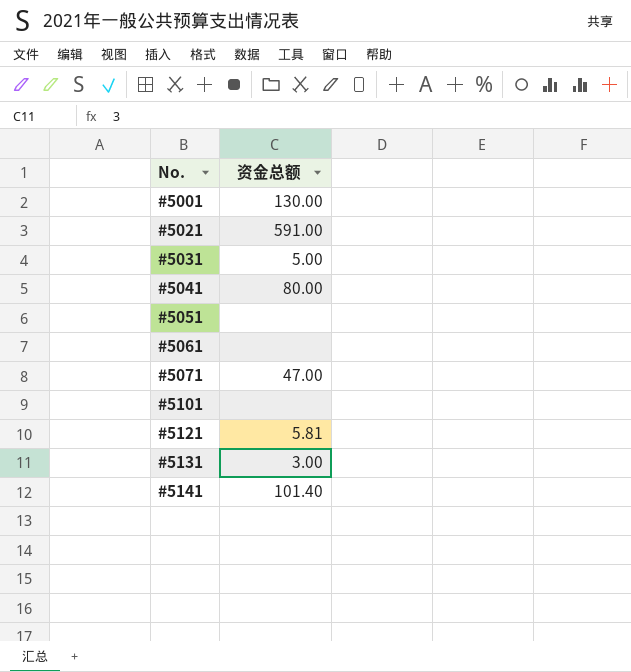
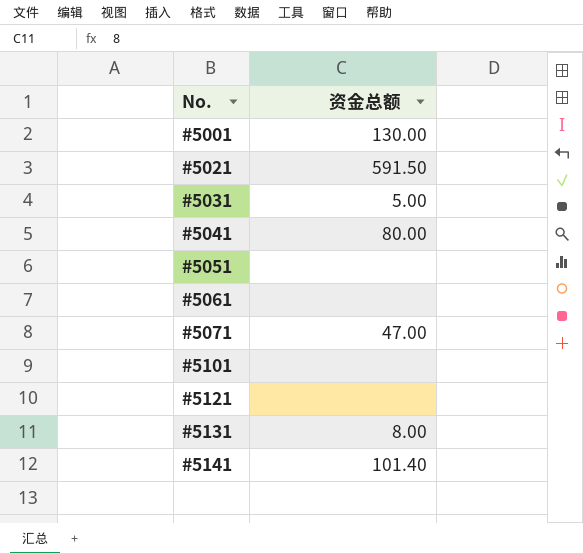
#5021 | 资金总额: 591.00 -> 591.50
#5121 | 资金总额: 5.81 -> none
#5131 | 资金总额: 3.00 -> 8.00

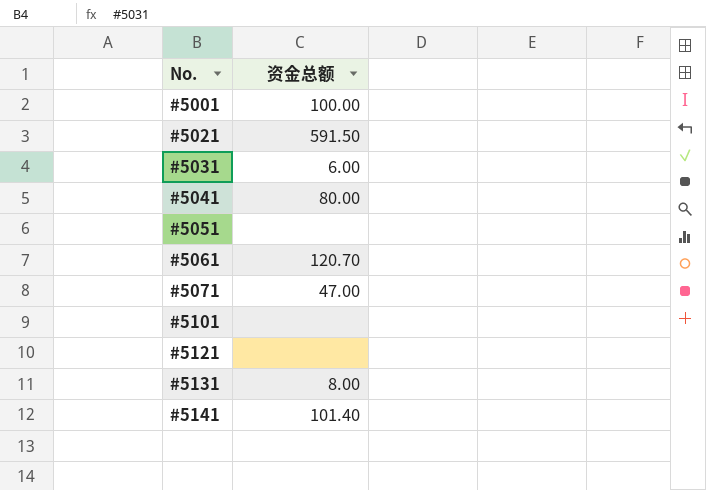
#5001 | 资金总额: 130.00 -> 100.00
#5031 | 资金总额: 5.00 -> 6.00
#5061 | 资金总额: none -> 120.70

